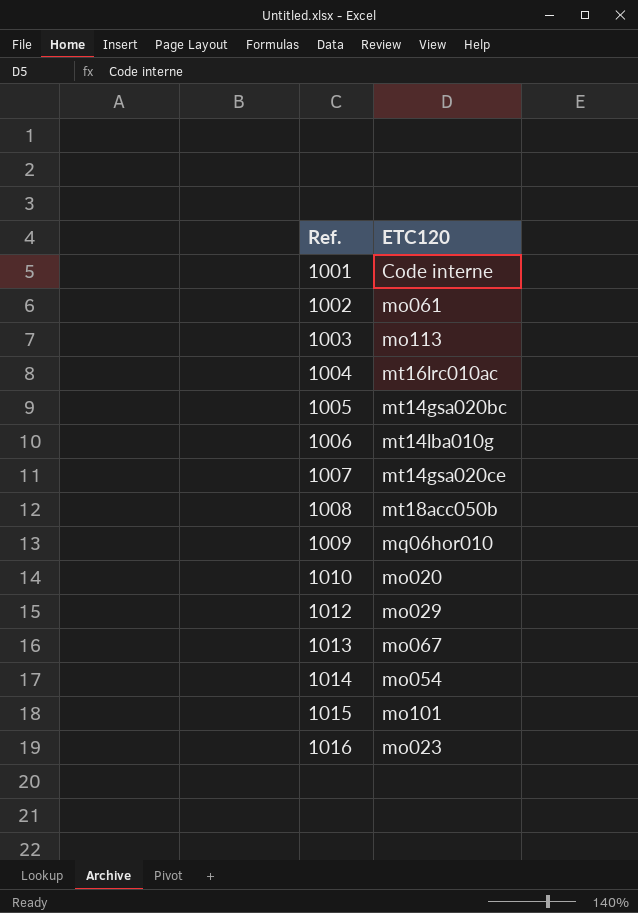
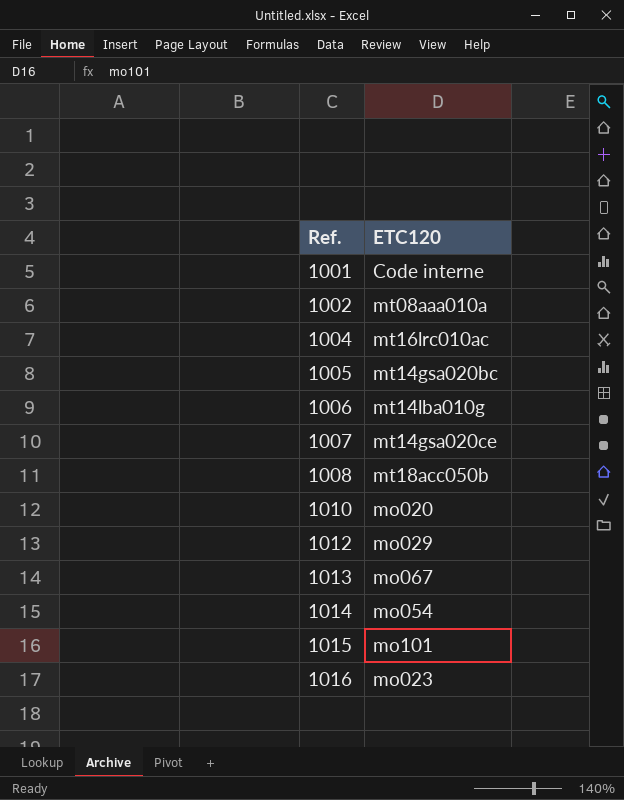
row 1003: mo113 -> none
row 1009: mq06hor010 -> none
1002 | ETC120: mo061 -> mt08aaa010a

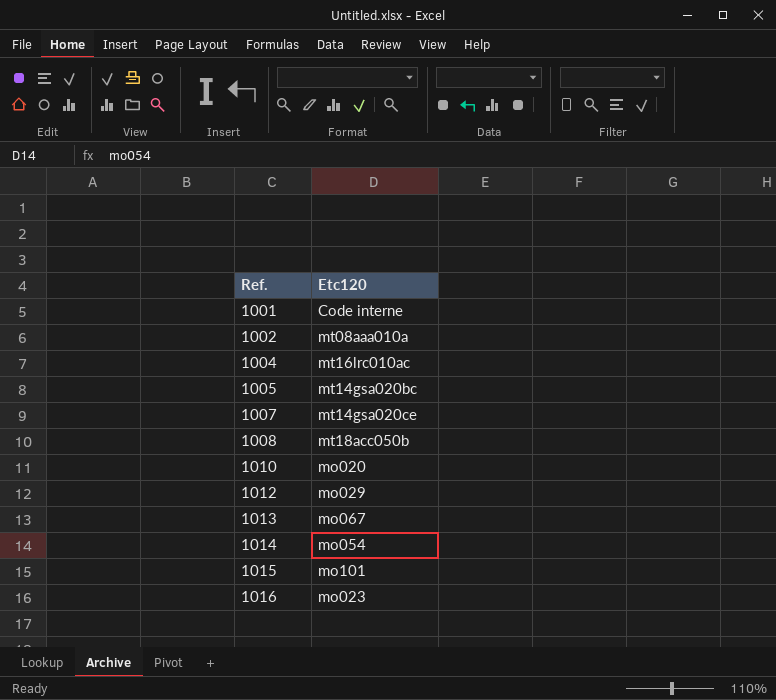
column name: ETC120 -> Etc120
row 1006: mt14lba010g -> none

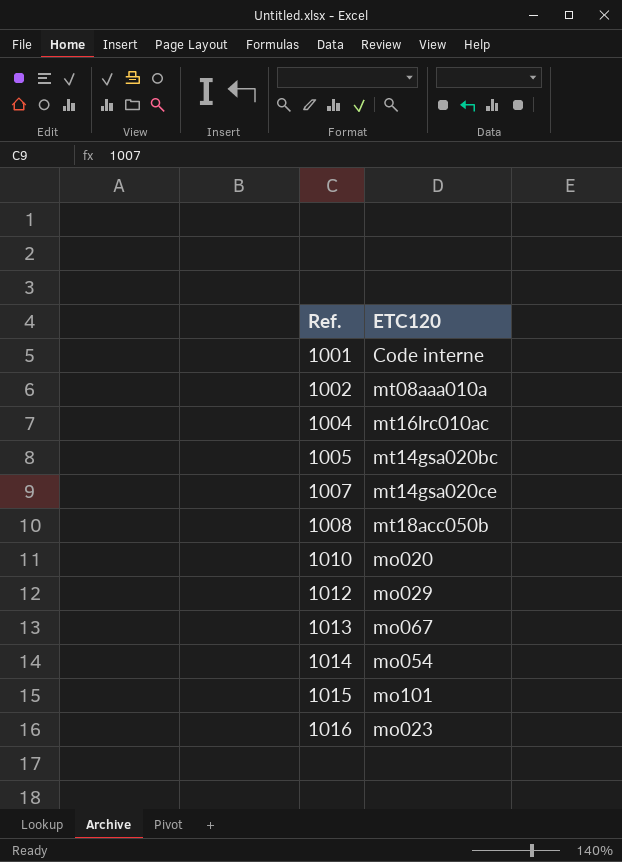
column name: Etc120 -> ETC120

